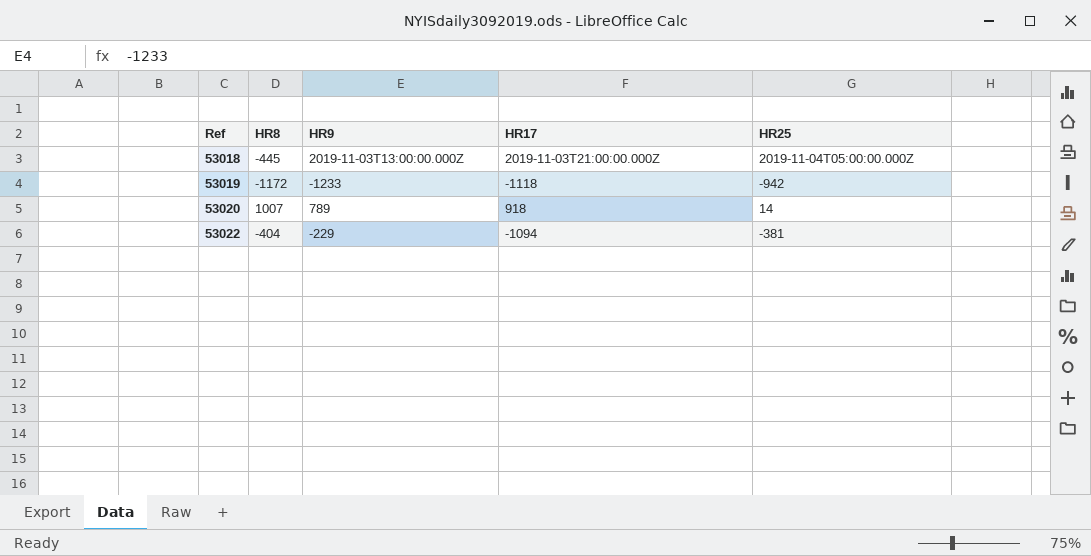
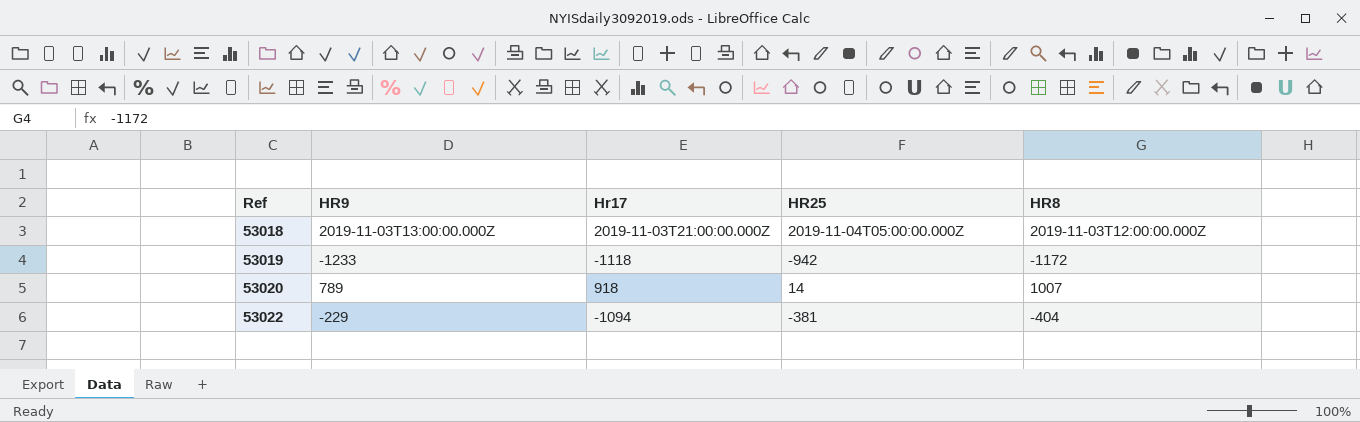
column name: HR17 -> Hr17
column HR8 | position: 2 -> 5
53018 | HR8: -445 -> 2019-11-03T12:00:00.000Z

